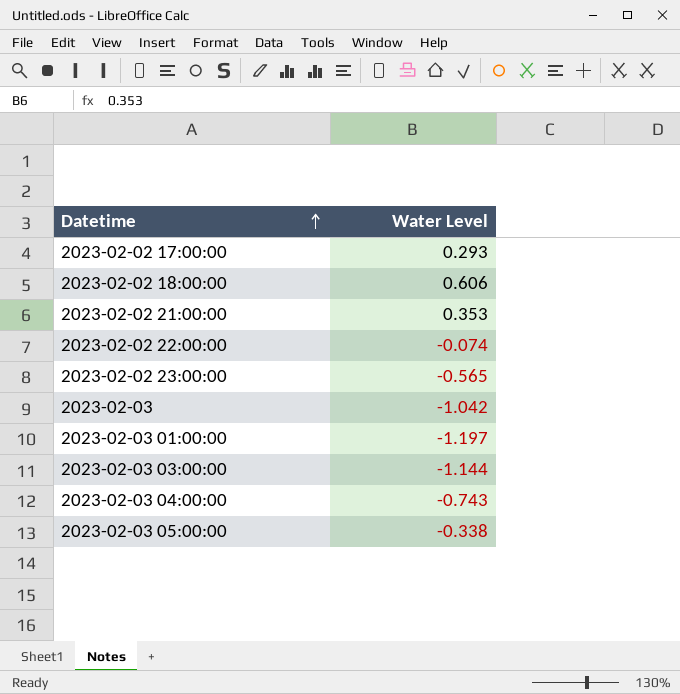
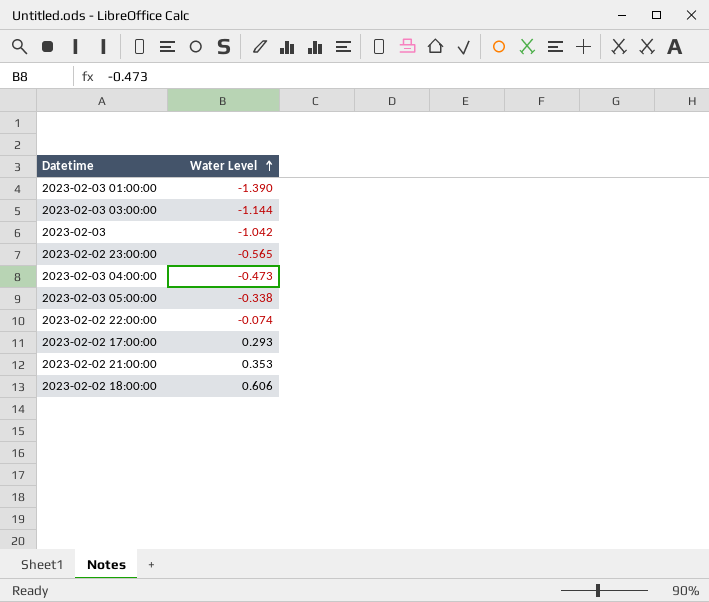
row order: Datetime ascending -> Water Level ascending
2023-02-03 01:00:00 | Water Level: -1.197 -> -1.390
2023-02-03 04:00:00 | Water Level: -0.743 -> -0.473

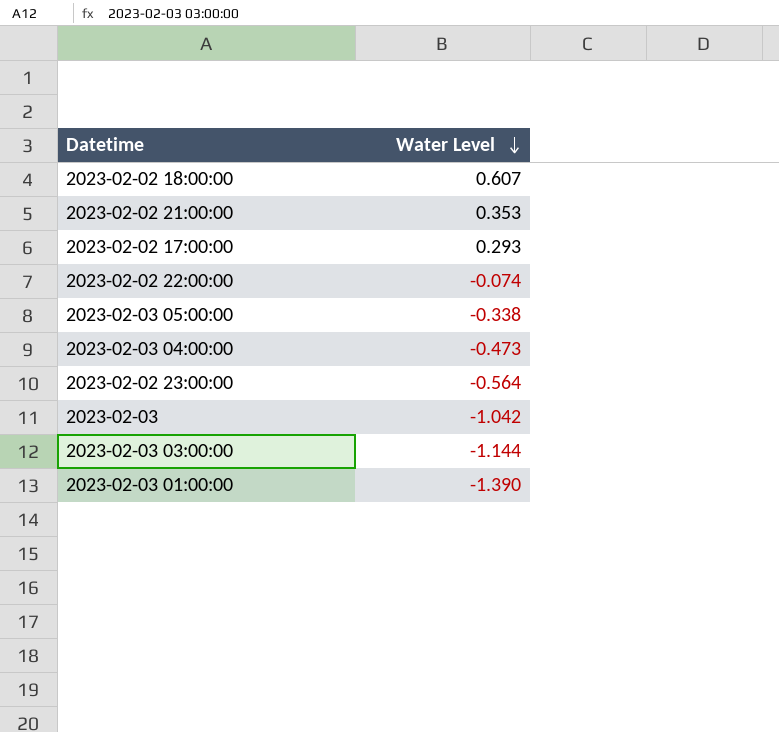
row order: Water Level ascending -> Water Level descending
2023-02-02 18:00:00 | Water Level: 0.606 -> 0.607
2023-02-02 23:00:00 | Water Level: -0.565 -> -0.564

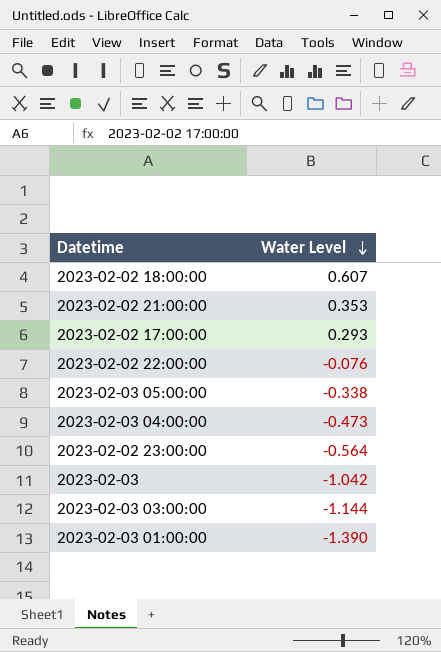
2023-02-02 22:00:00 | Water Level: -0.074 -> -0.076

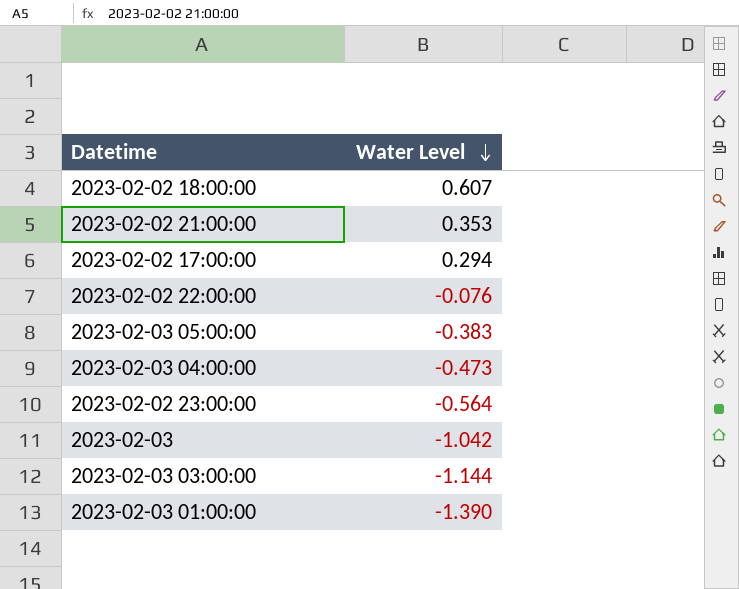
2023-02-02 17:00:00 | Water Level: 0.293 -> 0.294
2023-02-03 05:00:00 | Water Level: -0.338 -> -0.383

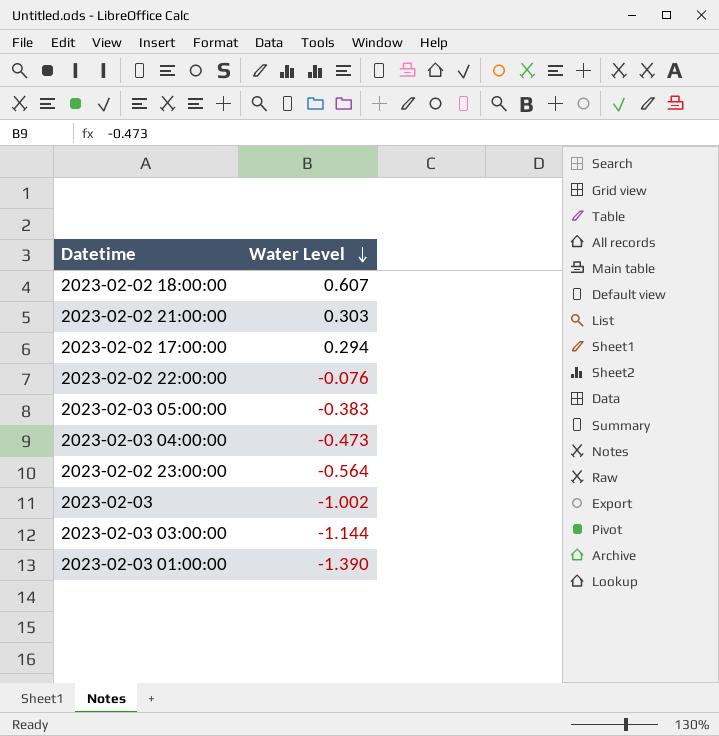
2023-02-02 21:00:00 | Water Level: 0.353 -> 0.303
2023-02-03 | Water Level: -1.042 -> -1.002

